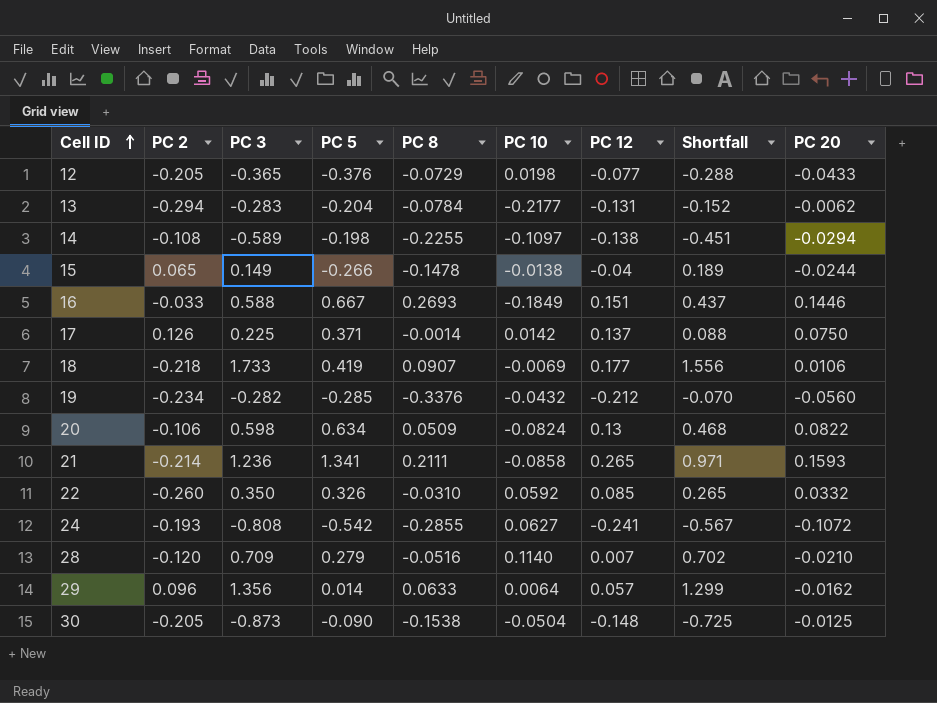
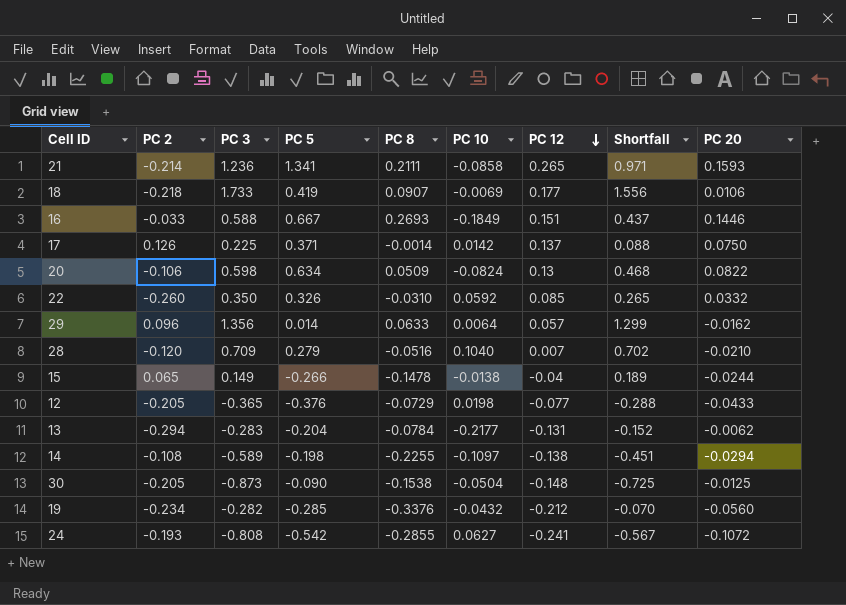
row order: Cell ID ascending -> PC 12 descending
28 | PC 10: 0.1140 -> 0.1040

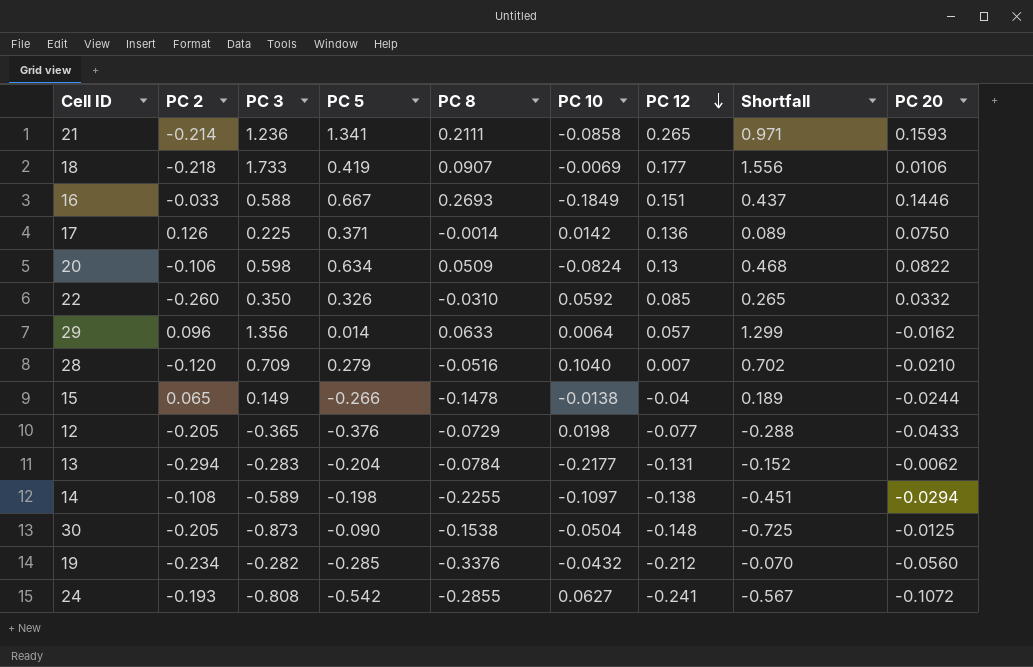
17 | PC 12: 0.137 -> 0.136
17 | Shortfall: 0.088 -> 0.089

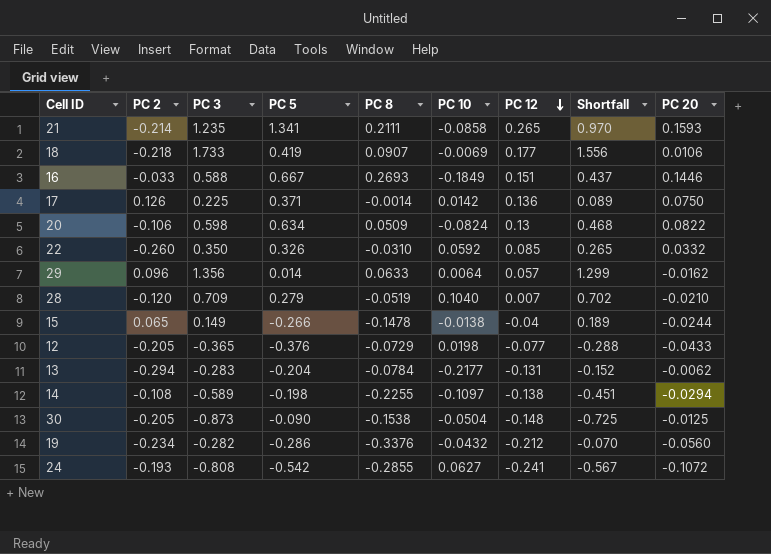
21 | PC 3: 1.236 -> 1.235
21 | Shortfall: 0.971 -> 0.970
28 | PC 8: -0.0516 -> -0.0519
19 | PC 5: -0.285 -> -0.286

